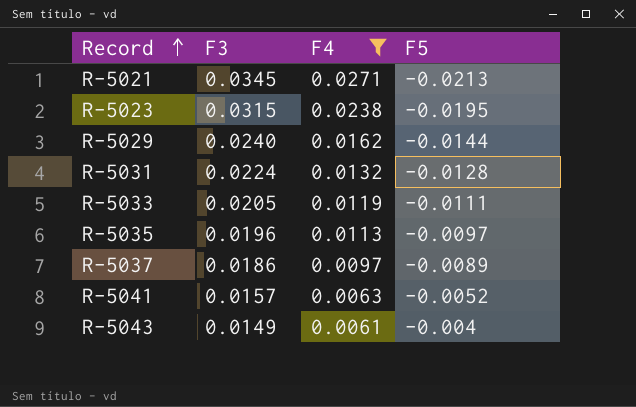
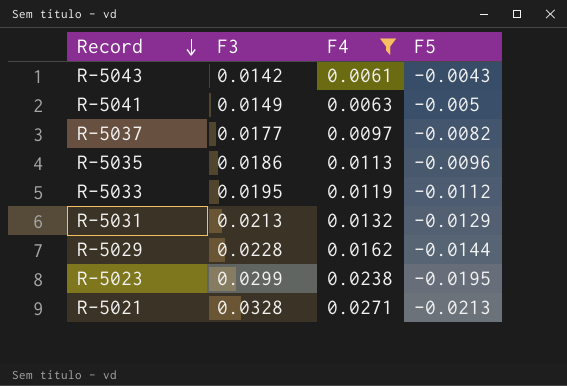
row order: Record ascending -> Record descending
R-5043 | F3: 0.0149 -> 0.0142
R-5043 | F5: -0.004 -> -0.0043
R-5041 | F3: 0.0157 -> 0.0149
R-5041 | F5: -0.0052 -> -0.005
R-5037 | F3: 0.0186 -> 0.0177
R-5037 | F5: -0.0089 -> -0.0082
R-5035 | F3: 0.0196 -> 0.0186
R-5035 | F5: -0.0097 -> -0.0096
R-5033 | F3: 0.0205 -> 0.0195
R-5033 | F5: -0.0111 -> -0.0112
R-5031 | F3: 0.0224 -> 0.0213
R-5031 | F5: -0.0128 -> -0.0129
R-5029 | F3: 0.0240 -> 0.0228
R-5023 | F3: 0.0315 -> 0.0299
R-5021 | F3: 0.0345 -> 0.0328

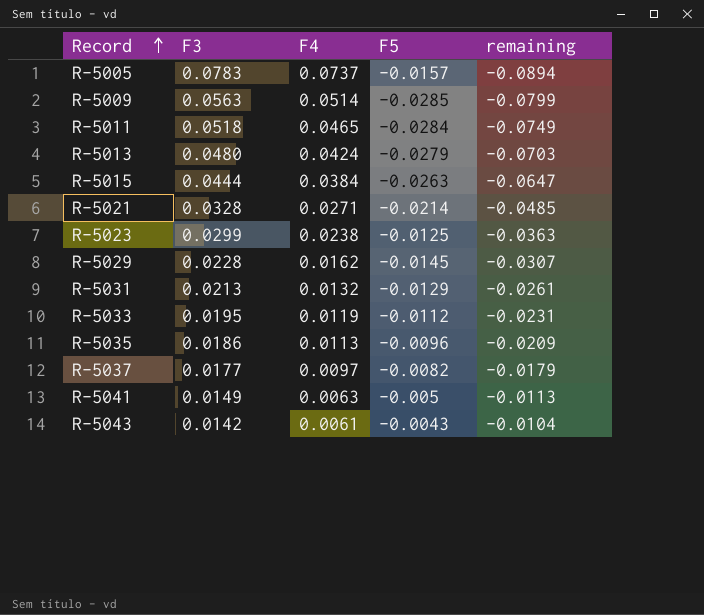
filter: F4 <= 0.0271 -> none
row order: Record descending -> Record ascending
column remaining | formula: none -> [F5] - [F4]
R-5021 | F5: -0.0213 -> -0.0214
R-5023 | F5: -0.0195 -> -0.0125
R-5029 | F5: -0.0144 -> -0.0145

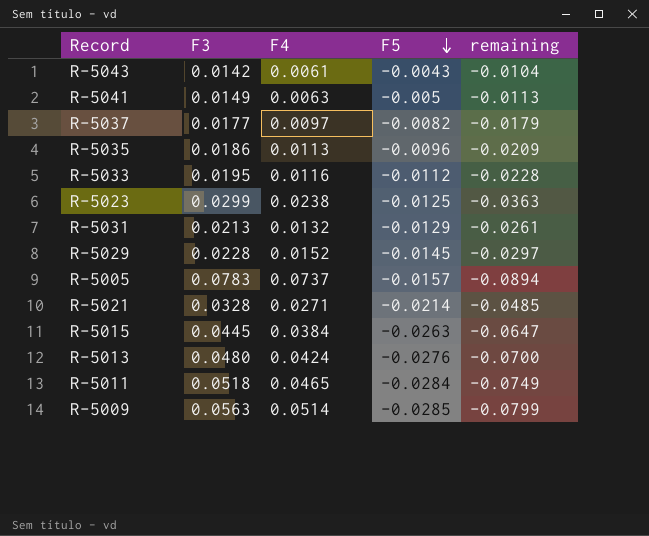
row order: Record ascending -> F5 descending
R-5033 | F4: 0.0119 -> 0.0116
R-5033 | remaining: -0.0231 -> -0.0228
R-5029 | F4: 0.0162 -> 0.0152
R-5029 | remaining: -0.0307 -> -0.0297
R-5015 | F3: 0.0444 -> 0.0445
R-5013 | F5: -0.0279 -> -0.0276
R-5013 | remaining: -0.0703 -> -0.0700

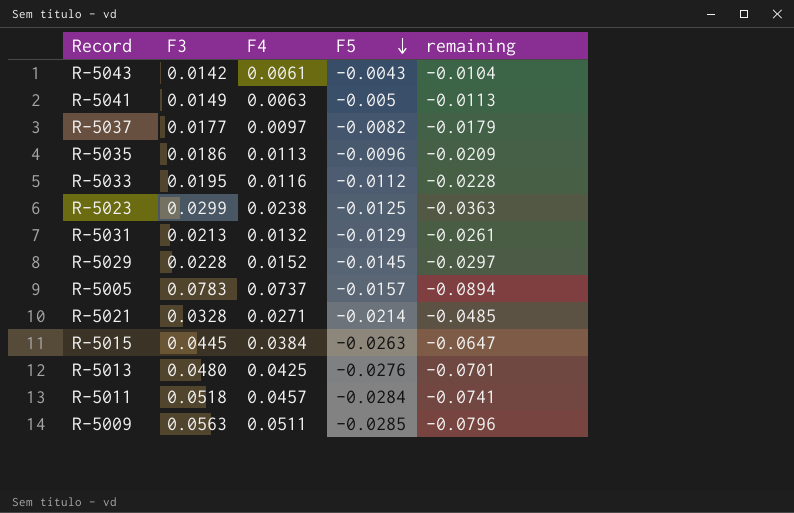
R-5013 | F4: 0.0424 -> 0.0425
R-5013 | remaining: -0.0700 -> -0.0701
R-5011 | F4: 0.0465 -> 0.0457
R-5011 | remaining: -0.0749 -> -0.0741
R-5009 | F4: 0.0514 -> 0.0511
R-5009 | remaining: -0.0799 -> -0.0796

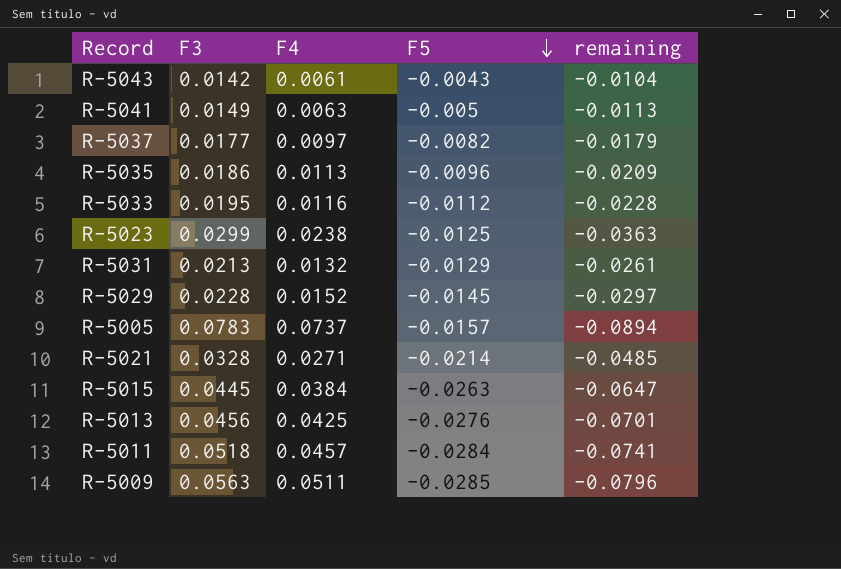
R-5013 | F3: 0.0480 -> 0.0456

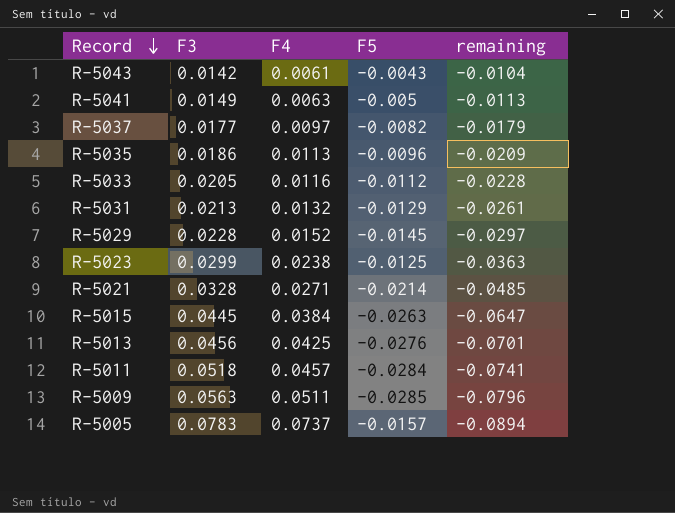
row order: F5 descending -> Record descending
R-5033 | F3: 0.0195 -> 0.0205

